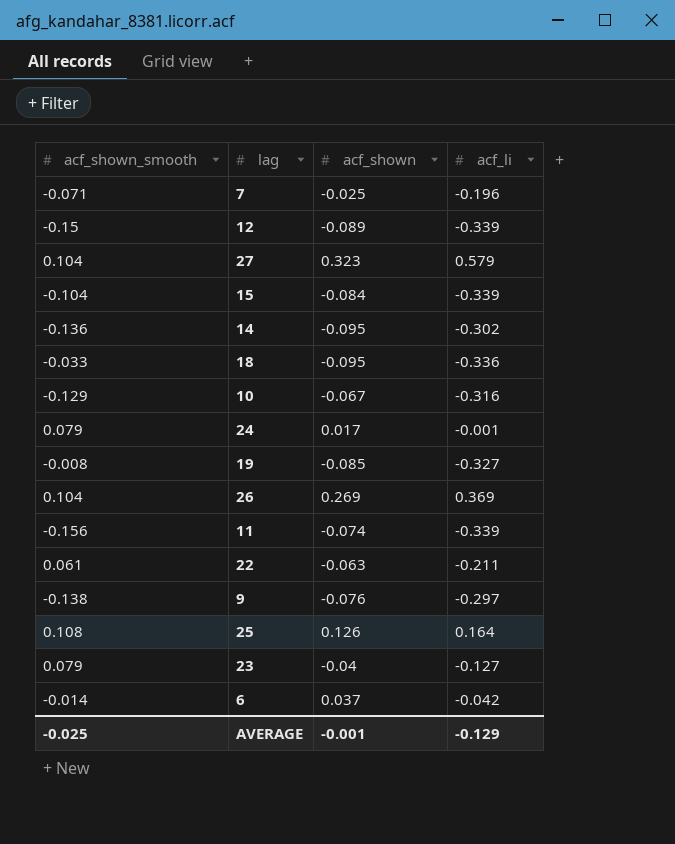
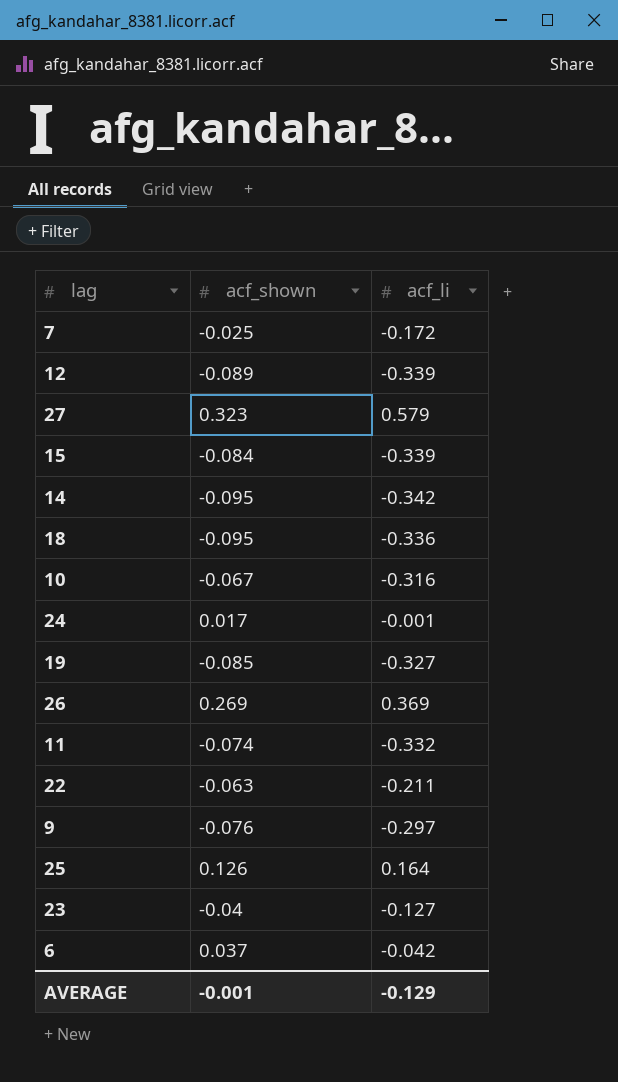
column acf_shown_smooth | position: 1 -> none
7 | acf_li: -0.196 -> -0.172
14 | acf_li: -0.302 -> -0.342
11 | acf_li: -0.339 -> -0.332

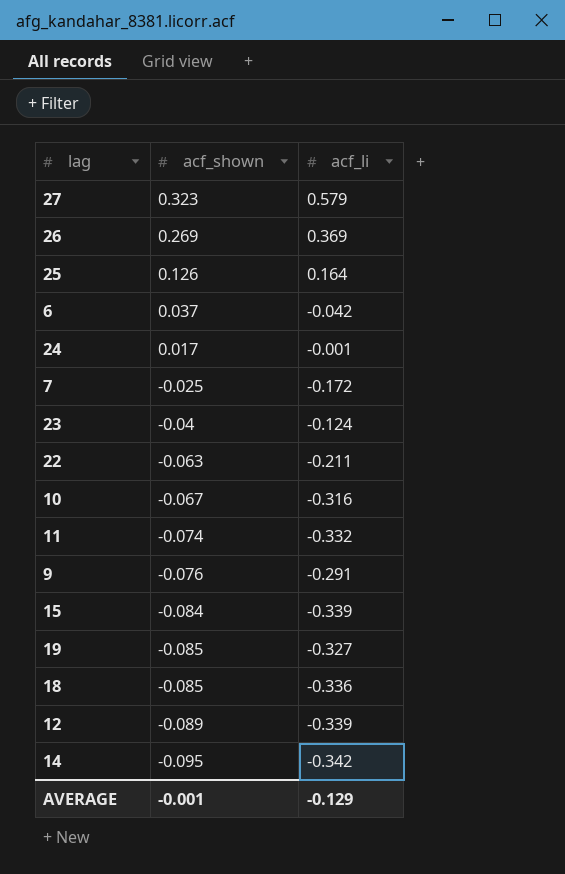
row order: none -> acf_shown descending
23 | acf_li: -0.127 -> -0.124
9 | acf_li: -0.297 -> -0.291
18 | acf_shown: -0.095 -> -0.085

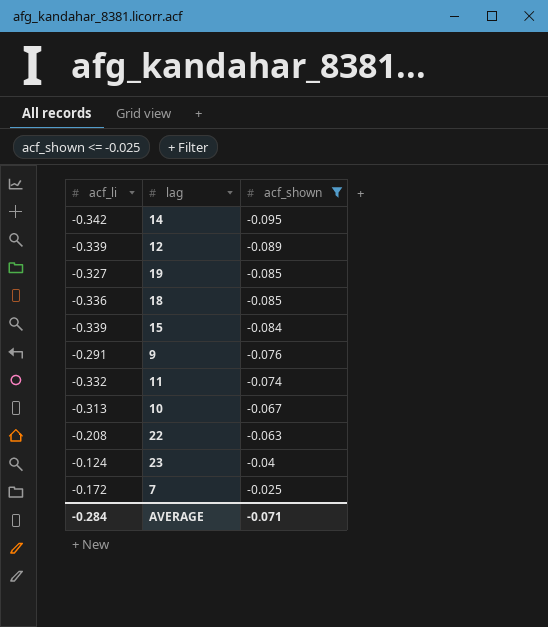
filter: none -> acf_shown <= -0.025
row order: acf_shown descending -> acf_shown ascending
column acf_li | position: 3 -> 1
10 | acf_li: -0.316 -> -0.313
22 | acf_li: -0.211 -> -0.208
AVERAGE | acf_li: -0.129 -> -0.284
AVERAGE | acf_shown: -0.001 -> -0.071

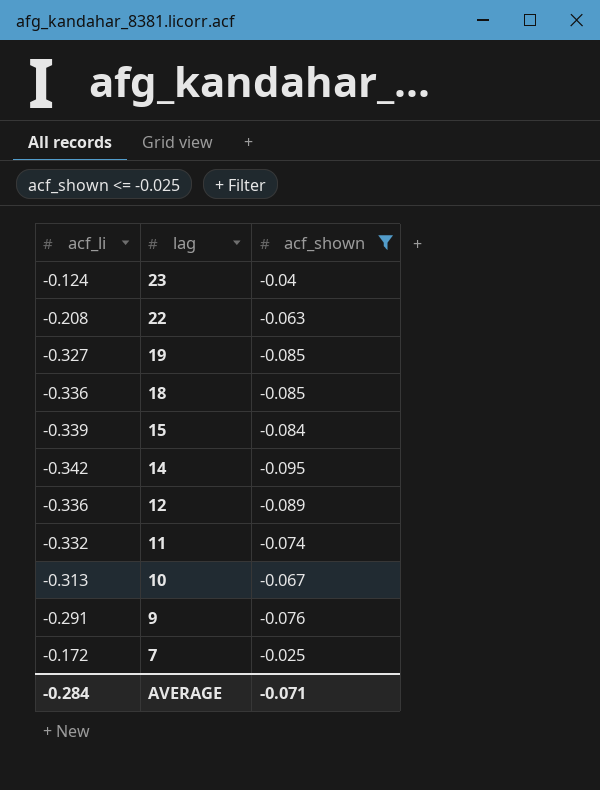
row order: acf_shown ascending -> lag descending
12 | acf_li: -0.339 -> -0.336

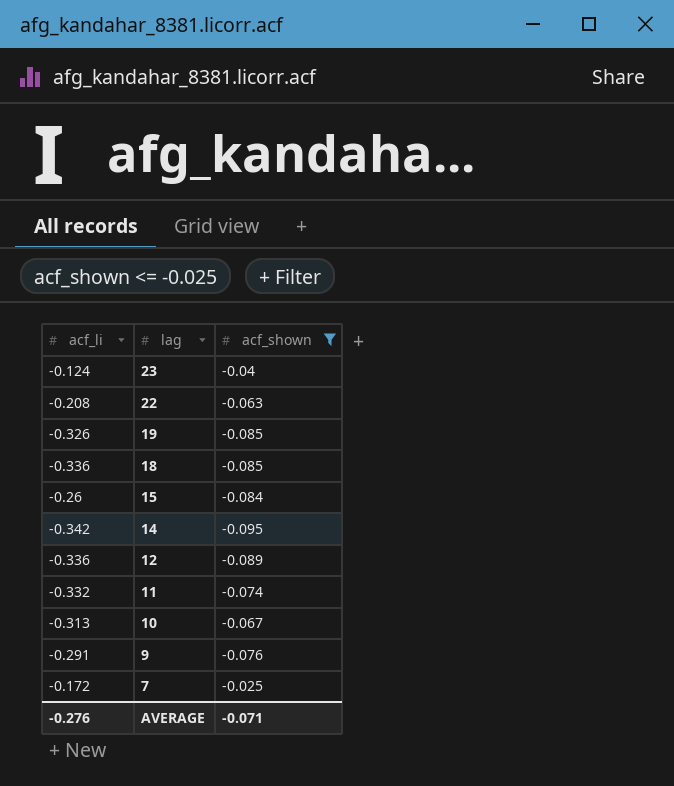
19 | acf_li: -0.327 -> -0.326
15 | acf_li: -0.339 -> -0.26
AVERAGE | acf_li: -0.284 -> -0.276

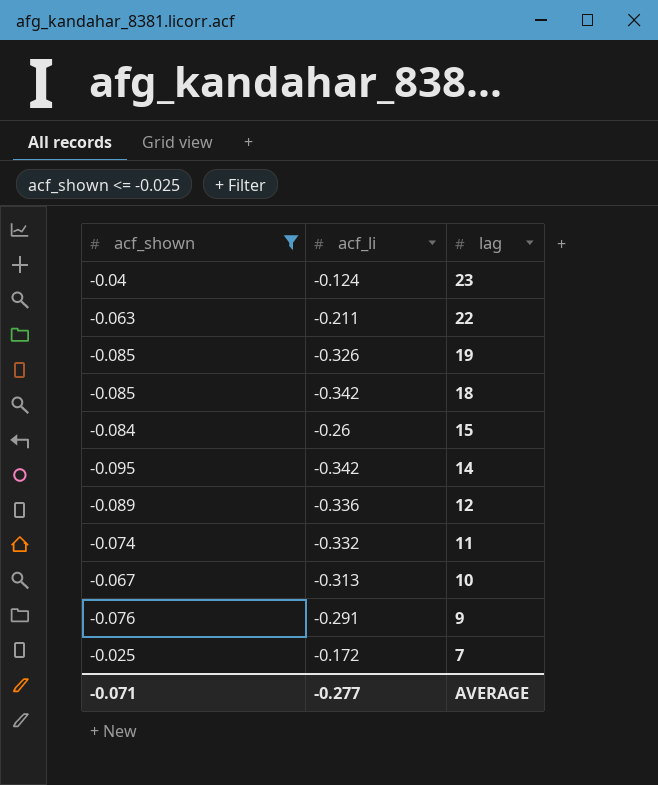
column acf_shown | position: 3 -> 1
22 | acf_li: -0.208 -> -0.211
18 | acf_li: -0.336 -> -0.342
AVERAGE | acf_li: -0.276 -> -0.277

